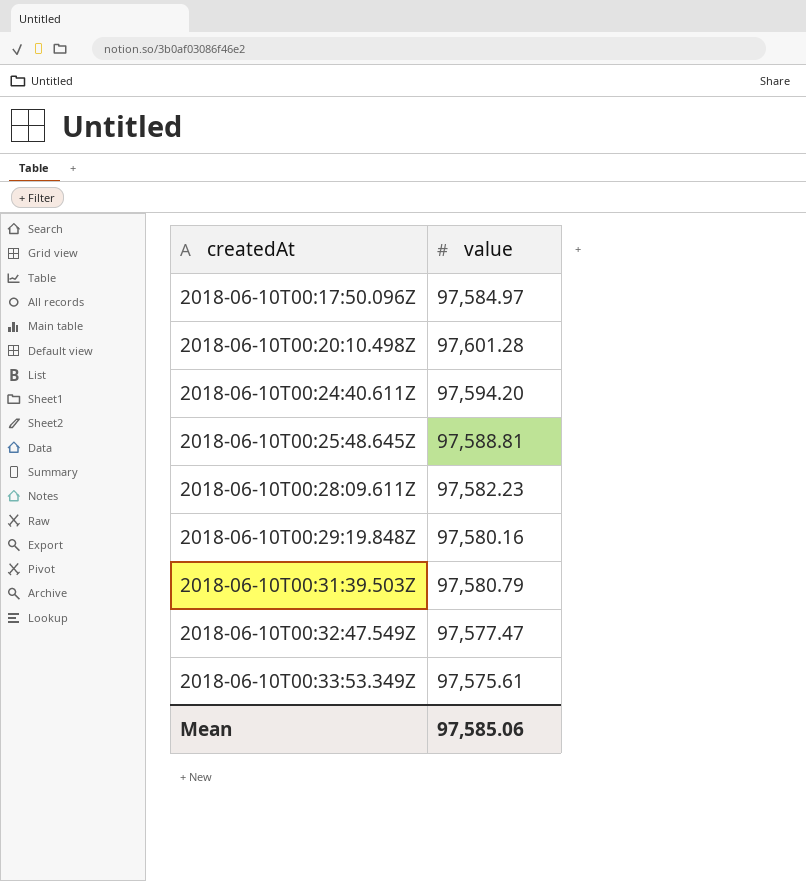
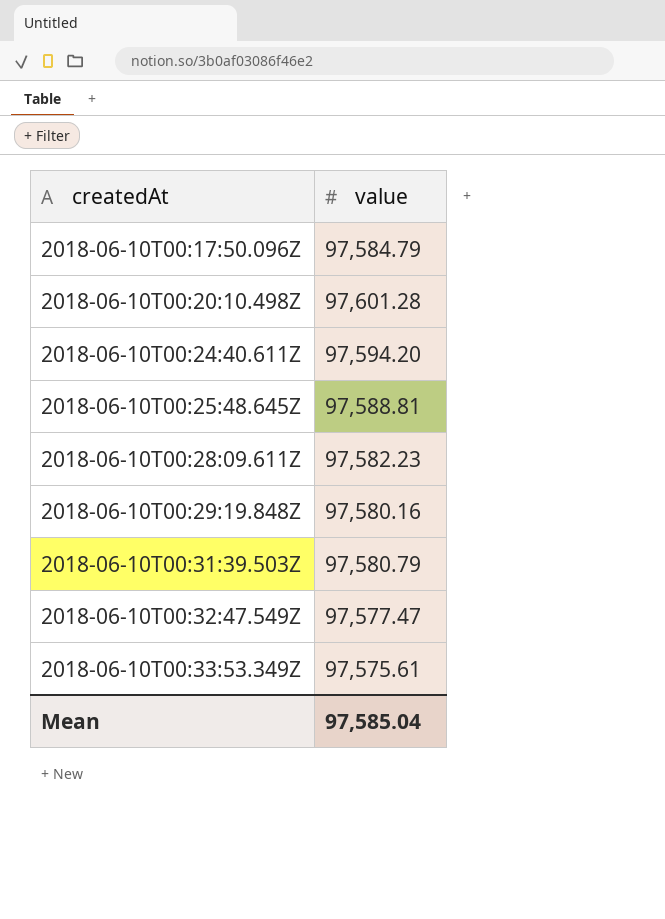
2018-06-10T00:17:50.096Z | value: 97,584.97 -> 97,584.79
Mean | value: 97,585.06 -> 97,585.04

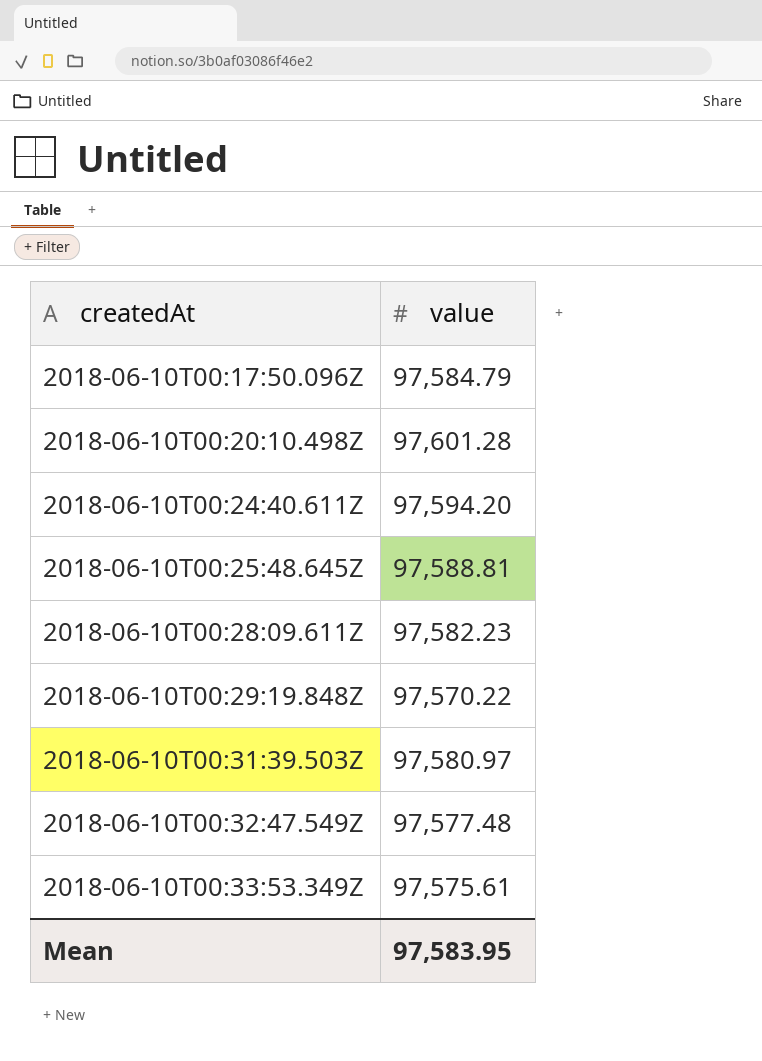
2018-06-10T00:29:19.848Z | value: 97,580.16 -> 97,570.22
2018-06-10T00:31:39.503Z | value: 97,580.79 -> 97,580.97
2018-06-10T00:32:47.549Z | value: 97,577.47 -> 97,577.48
Mean | value: 97,585.04 -> 97,583.95

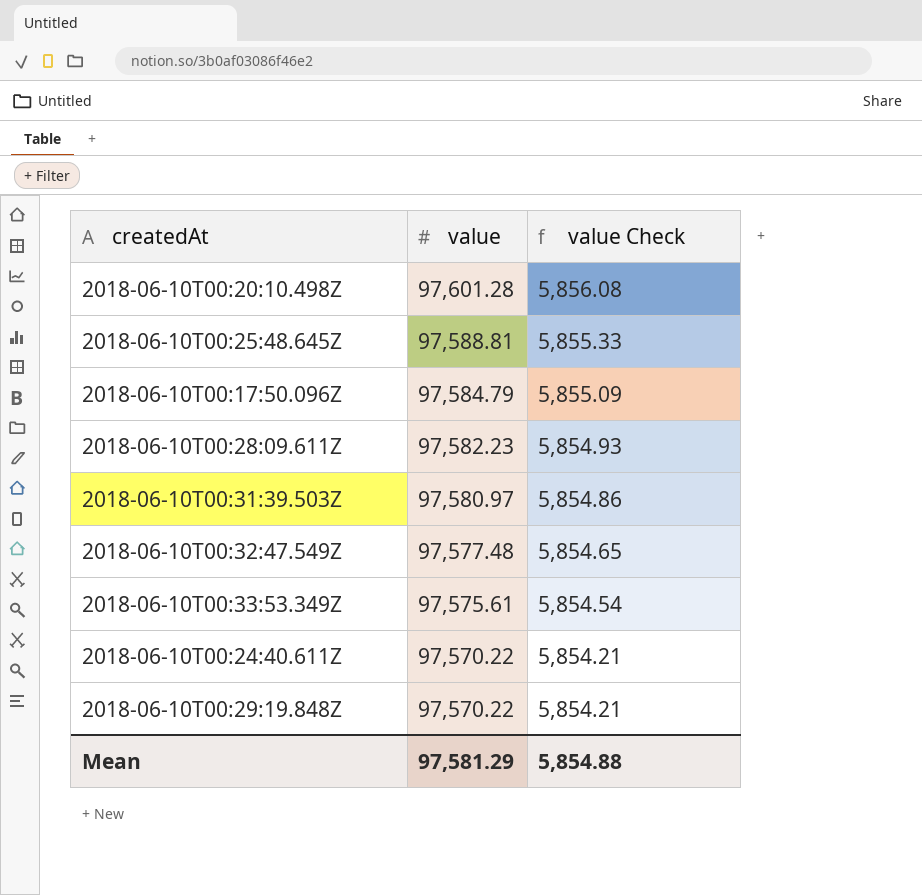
row order: createdAt ascending -> value descending
column value Check | formula: none -> [value] * 0.06
2018-06-10T00:24:40.611Z | value: 97,594.20 -> 97,570.22
Mean | value: 97,583.95 -> 97,581.29

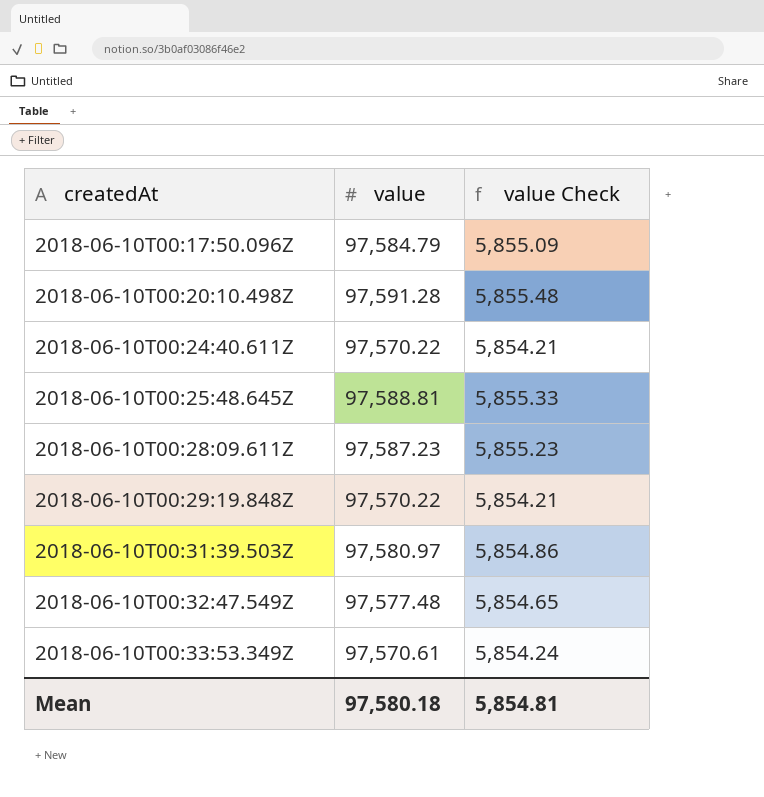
row order: value descending -> createdAt ascending
2018-06-10T00:20:10.498Z | value: 97,601.28 -> 97,591.28
2018-06-10T00:20:10.498Z | value Check: 5,856.08 -> 5,855.48
2018-06-10T00:28:09.611Z | value: 97,582.23 -> 97,587.23
2018-06-10T00:28:09.611Z | value Check: 5,854.93 -> 5,855.23
2018-06-10T00:33:53.349Z | value: 97,575.61 -> 97,570.61
2018-06-10T00:33:53.349Z | value Check: 5,854.54 -> 5,854.24
Mean | value: 97,581.29 -> 97,580.18
Mean | value Check: 5,854.88 -> 5,854.81

